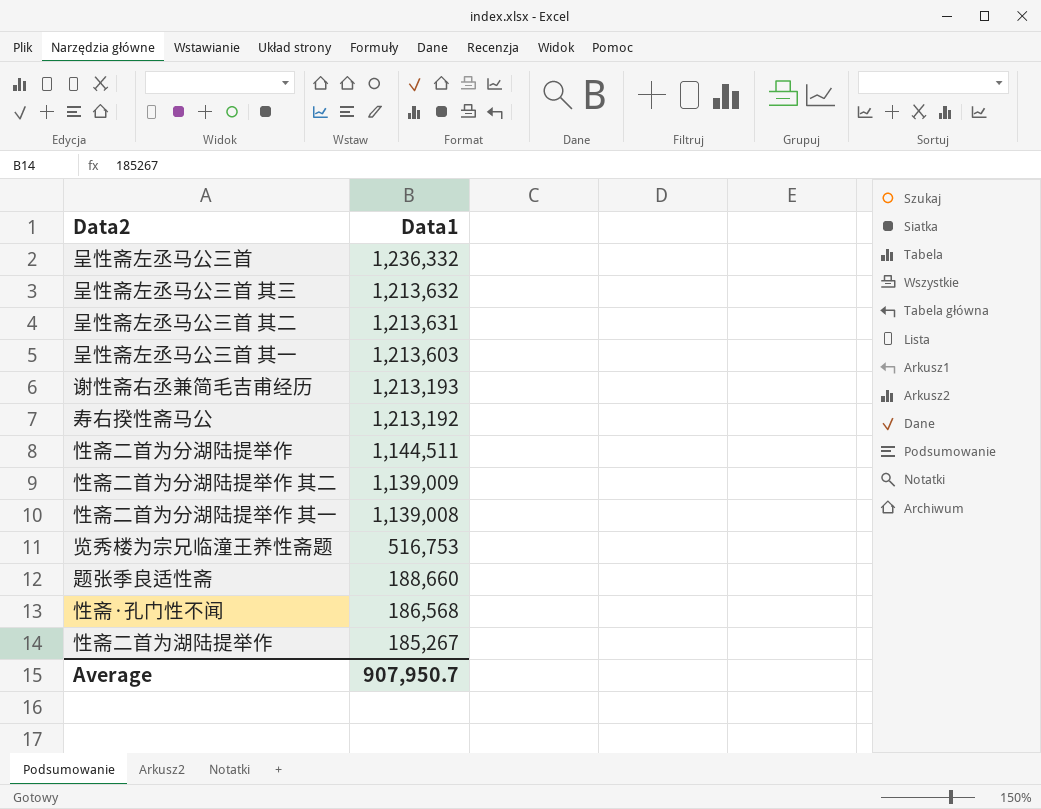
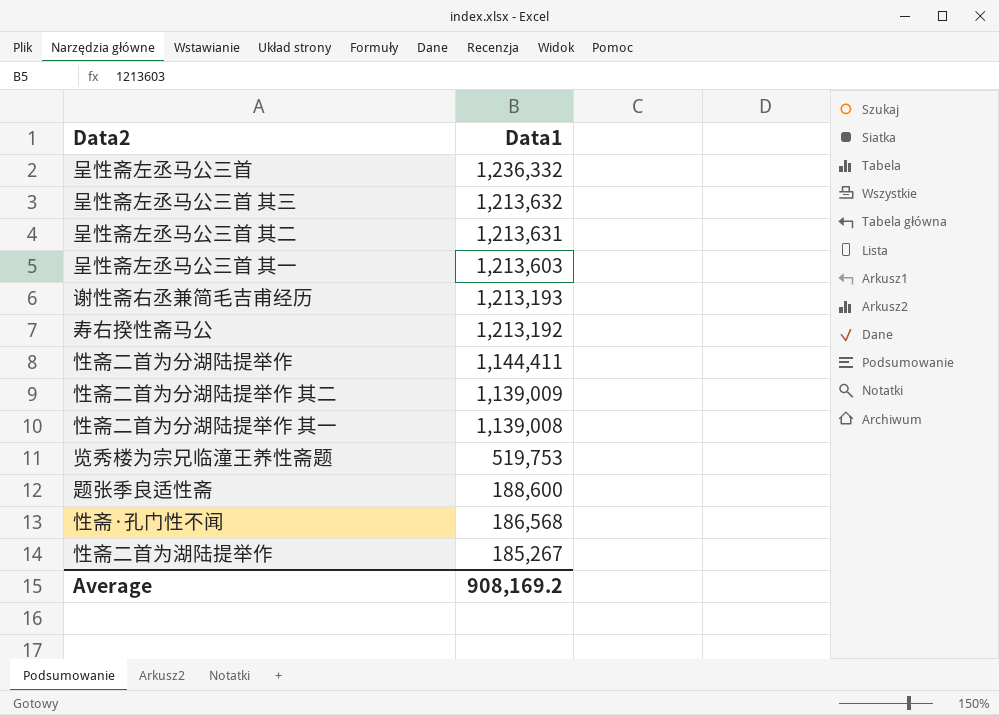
性斋二首为分湖陆提举作 | Data1: 1,144,511 -> 1,144,411
览秀楼为宗兄临潼王养性斋题 | Data1: 516,753 -> 519,753
题张季良适性斋 | Data1: 188,660 -> 188,600
Average | Data1: 907,950.7 -> 908,169.2

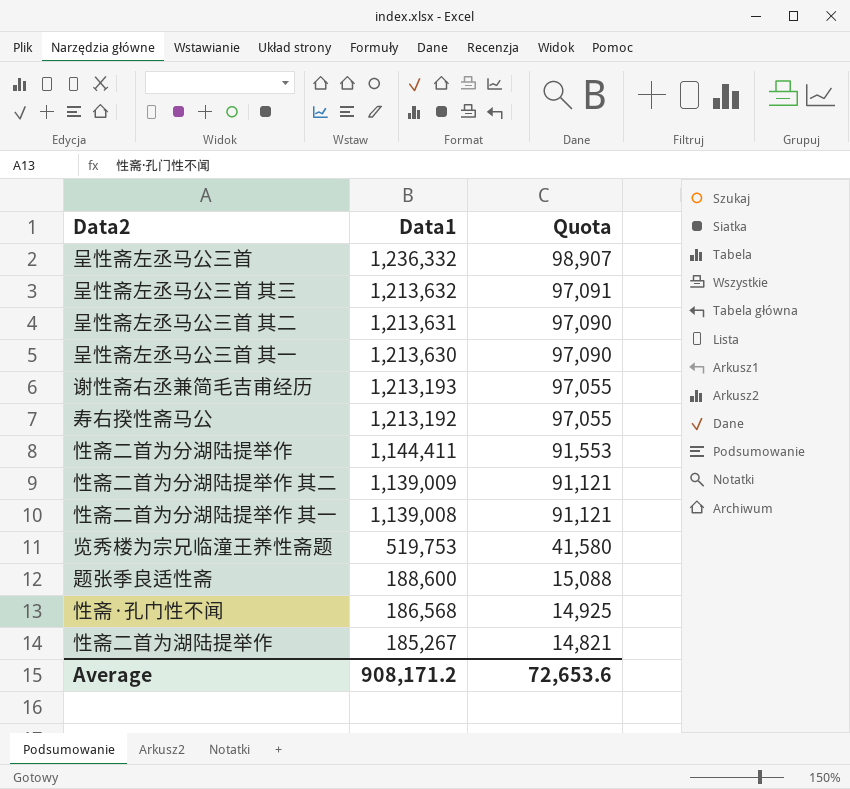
column Quota | formula: none -> [Data1] * 0.08
呈性斋左丞马公三首 其一 | Data1: 1,213,603 -> 1,213,630
Average | Data1: 908,169.2 -> 908,171.2

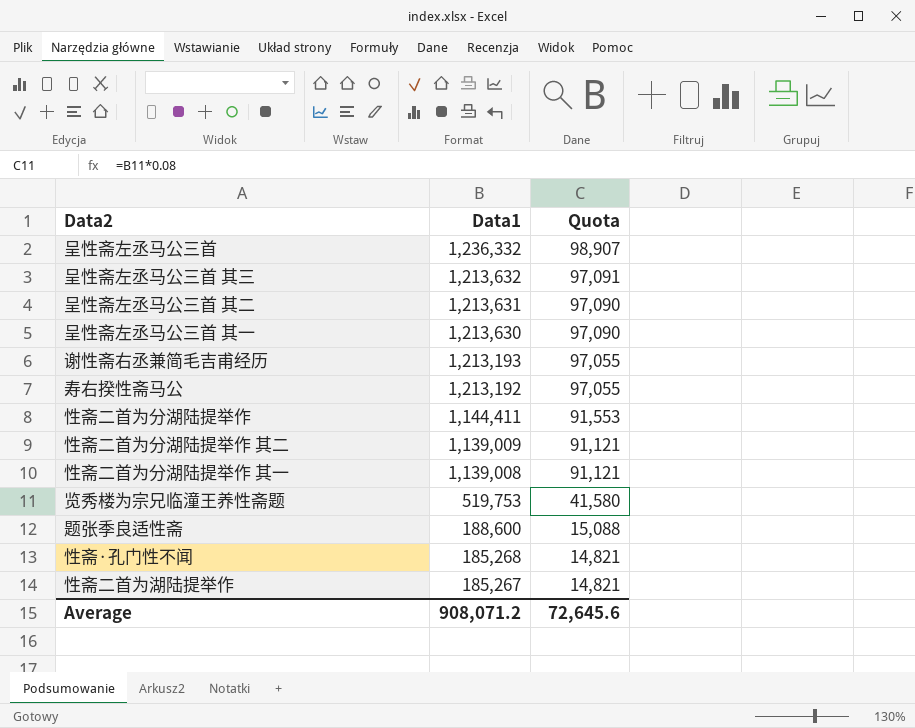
性斋·孔门性不闻 | Data1: 186,568 -> 185,268
性斋·孔门性不闻 | Quota: 14,925 -> 14,821
Average | Data1: 908,171.2 -> 908,071.2
Average | Quota: 72,653.6 -> 72,645.6

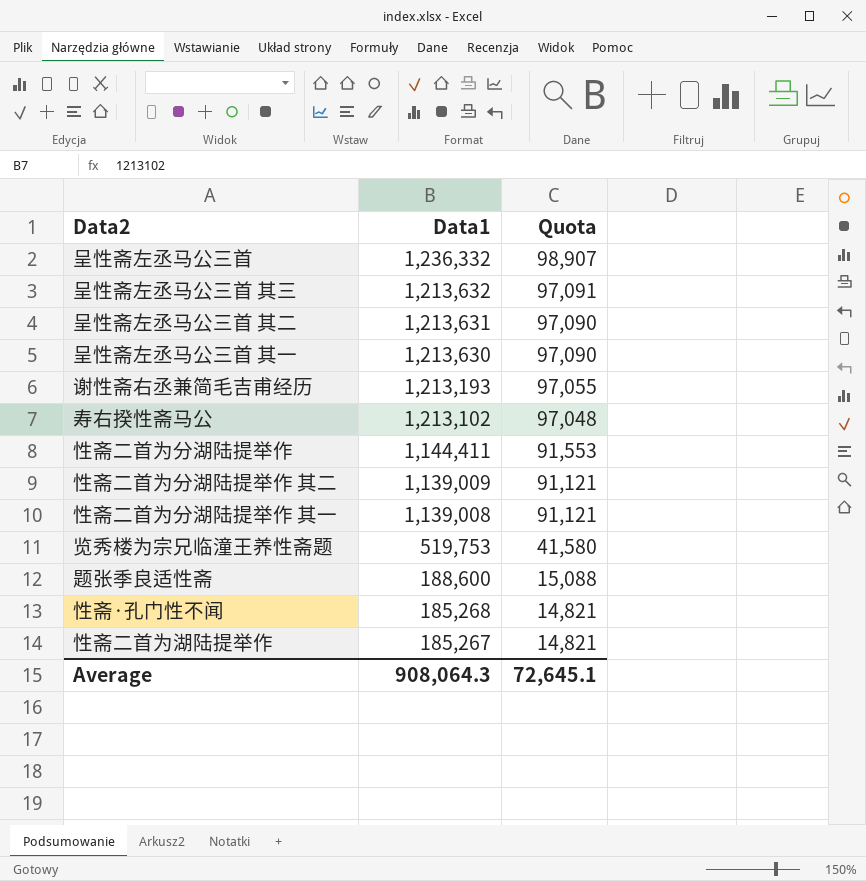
寿右揆性斋马公 | Data1: 1,213,192 -> 1,213,102
寿右揆性斋马公 | Quota: 97,055 -> 97,048
Average | Data1: 908,071.2 -> 908,064.3
Average | Quota: 72,645.6 -> 72,645.1

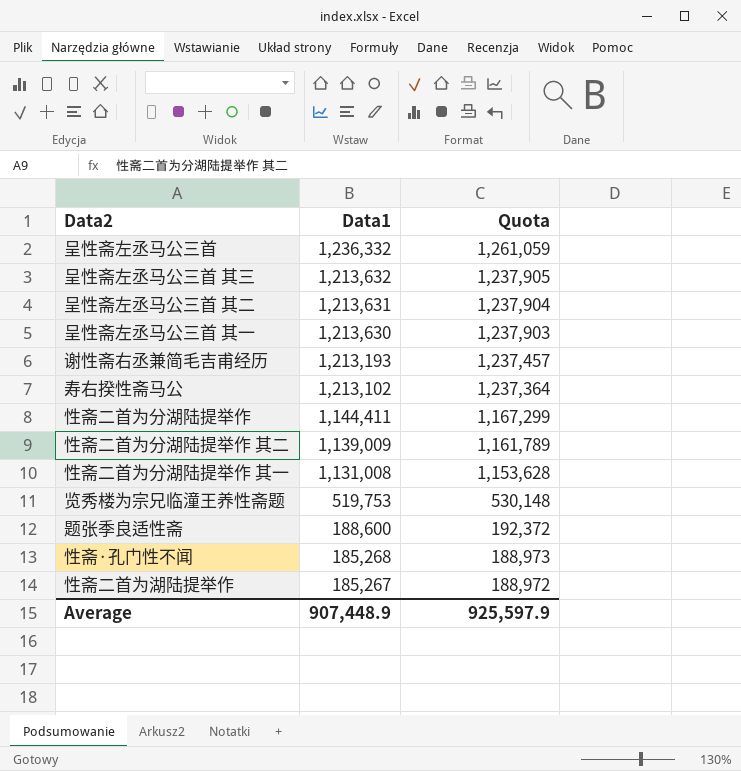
column Quota | formula: [Data1] * 0.08 -> [Data1] * 1.02
性斋二首为分湖陆提举作 其一 | Data1: 1,139,008 -> 1,131,008
Average | Data1: 908,064.3 -> 907,448.9
Average | Quota: 72,645.1 -> 925,597.9

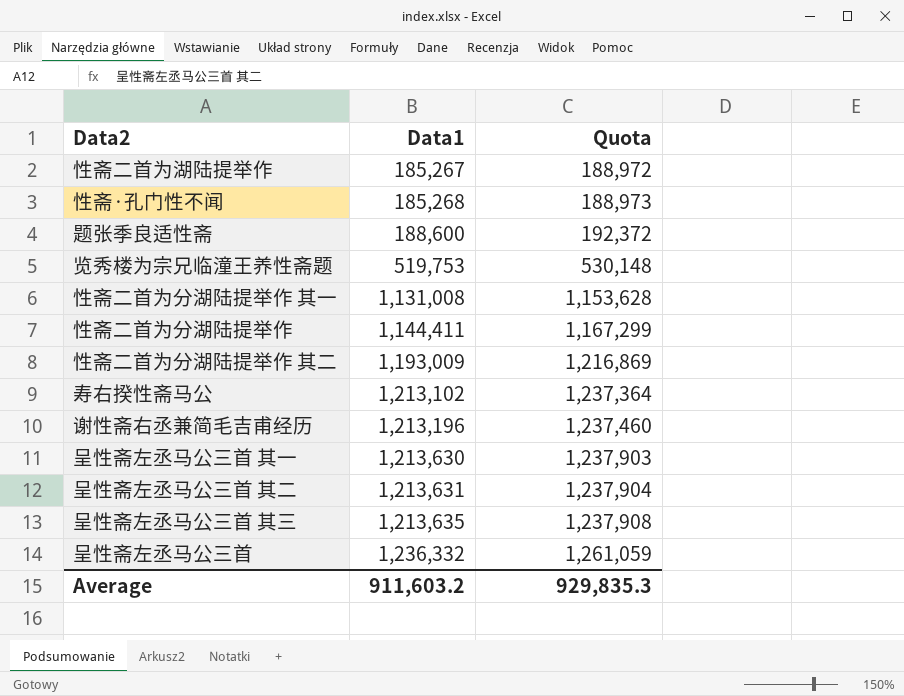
row order: Data1 descending -> Data1 ascending
性斋二首为分湖陆提举作 其二 | Data1: 1,139,009 -> 1,193,009
性斋二首为分湖陆提举作 其二 | Quota: 1,161,789 -> 1,216,869
谢性斋右丞兼简毛吉甫经历 | Data1: 1,213,193 -> 1,213,196
谢性斋右丞兼简毛吉甫经历 | Quota: 1,237,457 -> 1,237,460
呈性斋左丞马公三首 其三 | Data1: 1,213,632 -> 1,213,635
呈性斋左丞马公三首 其三 | Quota: 1,237,905 -> 1,237,908
Average | Data1: 907,448.9 -> 911,603.2
Average | Quota: 925,597.9 -> 929,835.3

